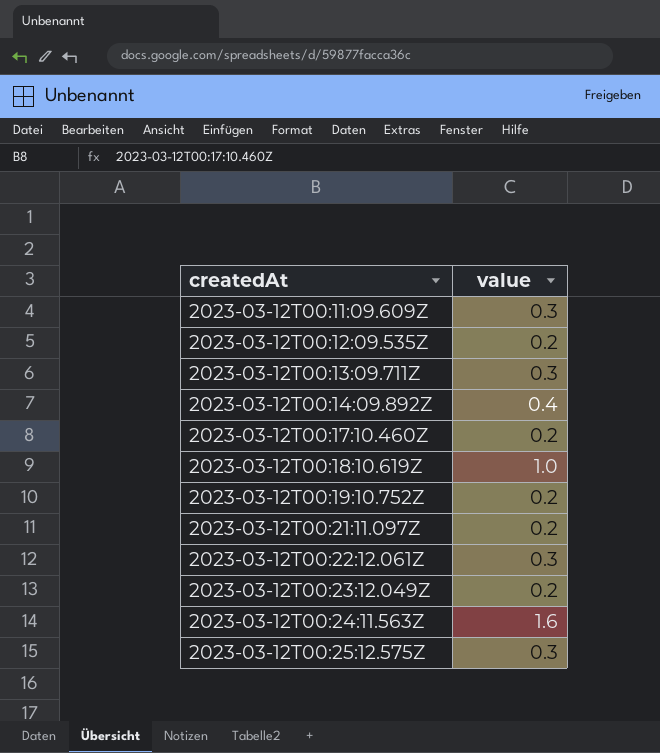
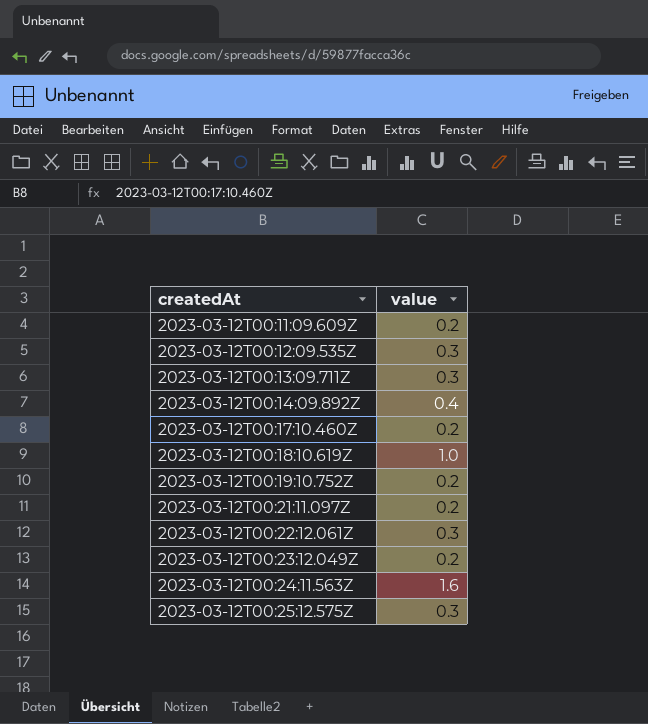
2023-03-12T00:11:09.609Z | value: 0.3 -> 0.2
2023-03-12T00:12:09.535Z | value: 0.2 -> 0.3

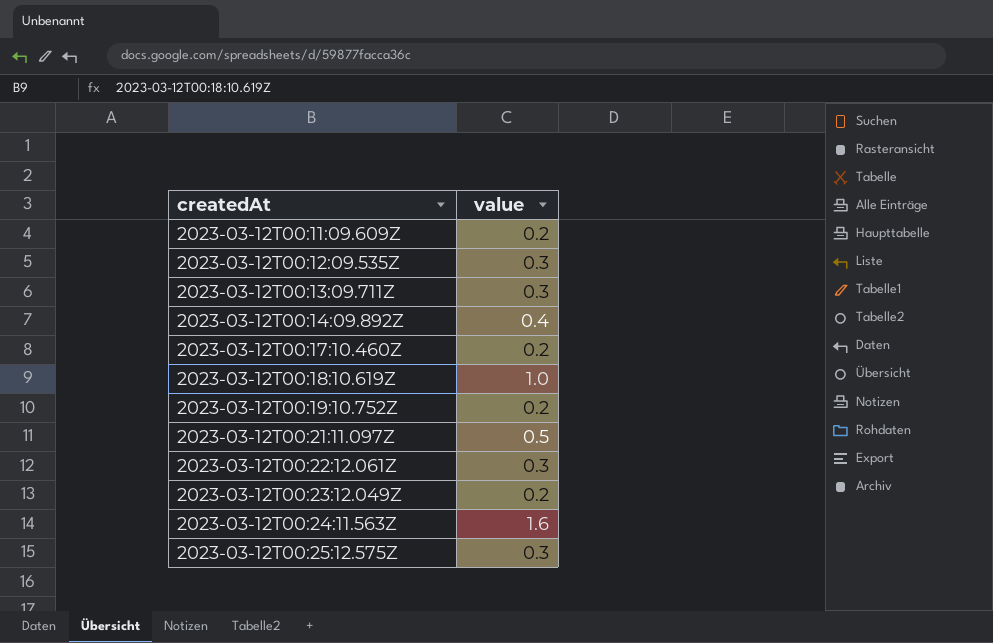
2023-03-12T00:21:11.097Z | value: 0.2 -> 0.5

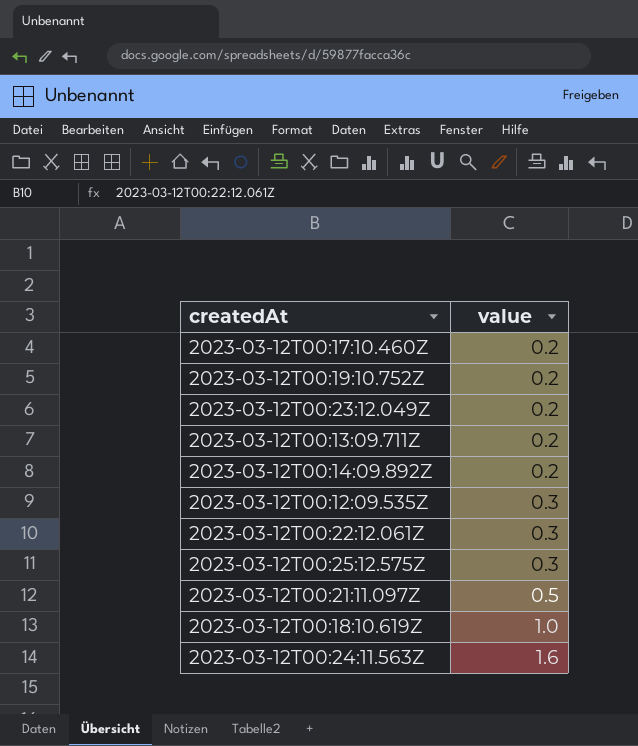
row order: createdAt ascending -> value ascending
row 2023-03-12T00:11:09.609Z: 0.2 -> none
2023-03-12T00:13:09.711Z | value: 0.3 -> 0.2
2023-03-12T00:14:09.892Z | value: 0.4 -> 0.2

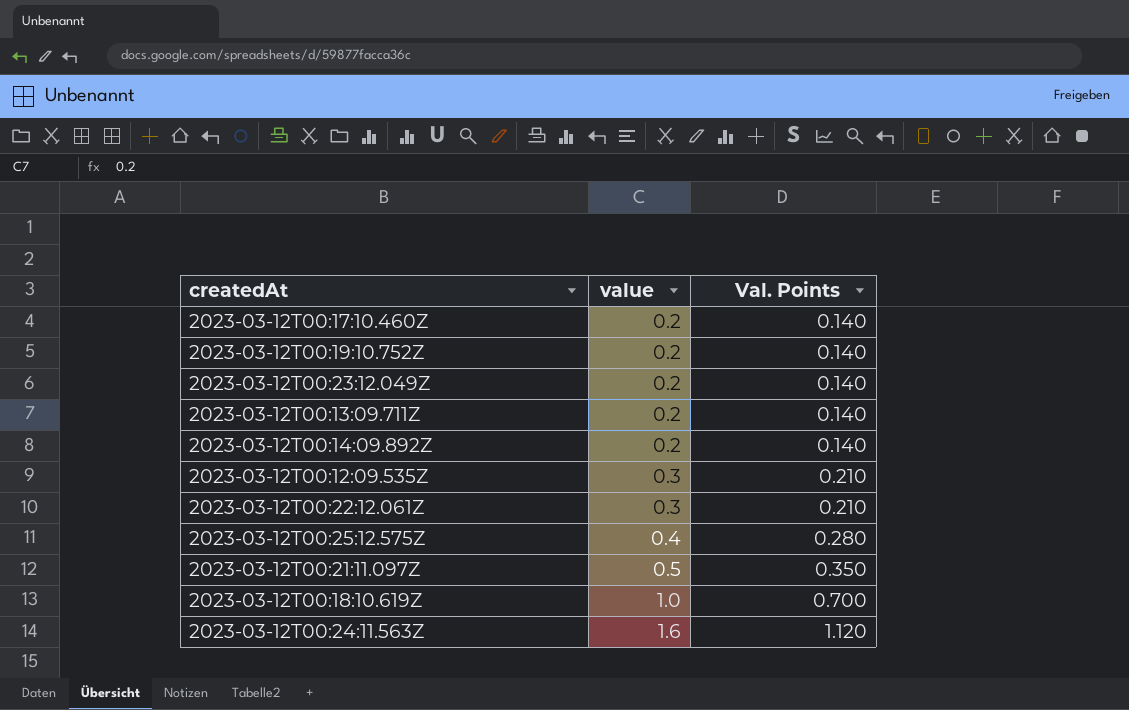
column Val. Points | formula: none -> [value] * 0.7
2023-03-12T00:25:12.575Z | value: 0.3 -> 0.4

